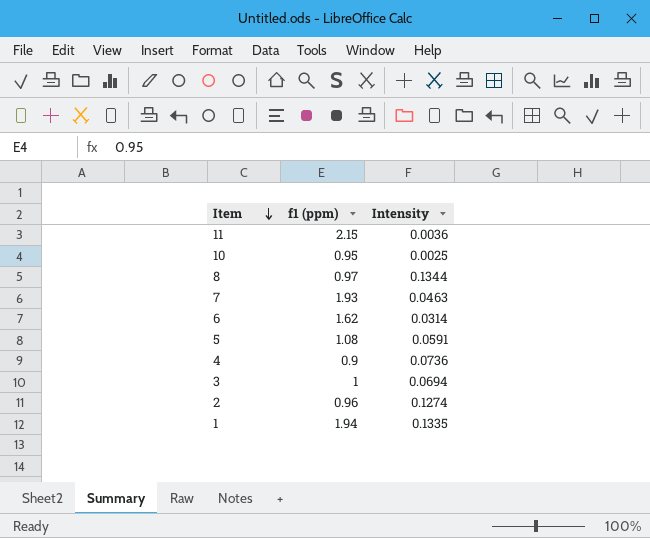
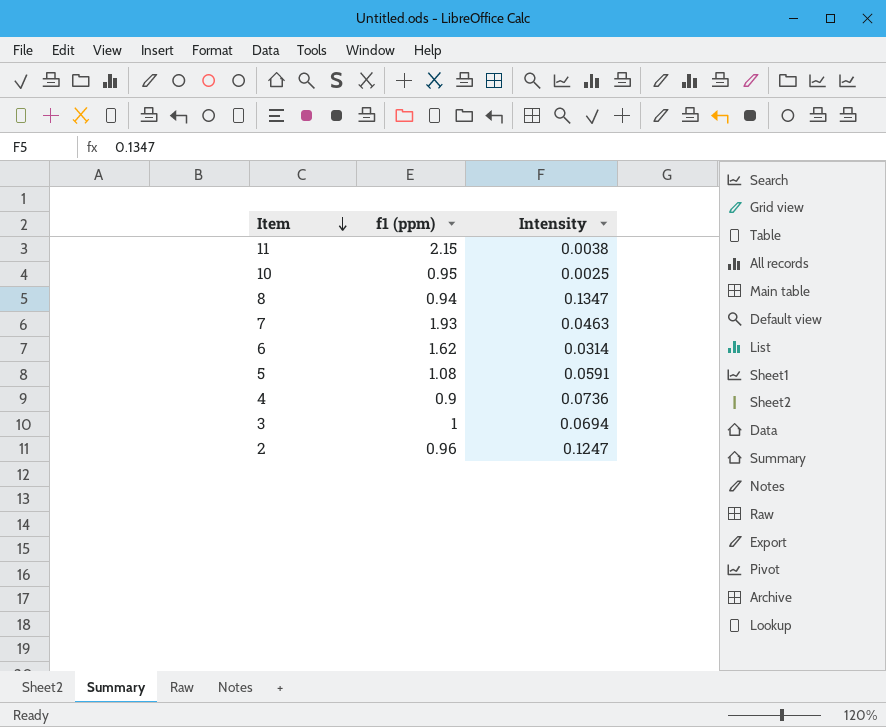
row 1: 1.94 | 0.1335 -> none
11 | Intensity: 0.0036 -> 0.0038
8 | f1 (ppm): 0.97 -> 0.94
8 | Intensity: 0.1344 -> 0.1347
2 | Intensity: 0.1274 -> 0.1247

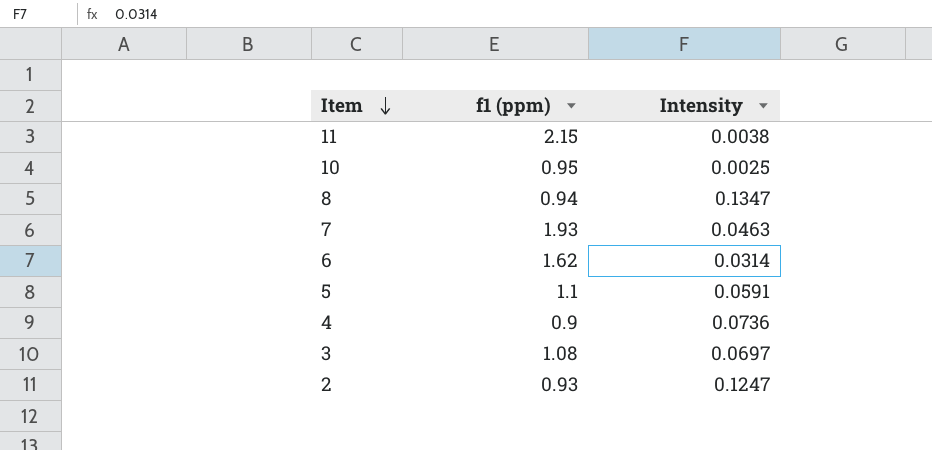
5 | f1 (ppm): 1.08 -> 1.1
3 | f1 (ppm): 1 -> 1.08
3 | Intensity: 0.0694 -> 0.0697
2 | f1 (ppm): 0.96 -> 0.93

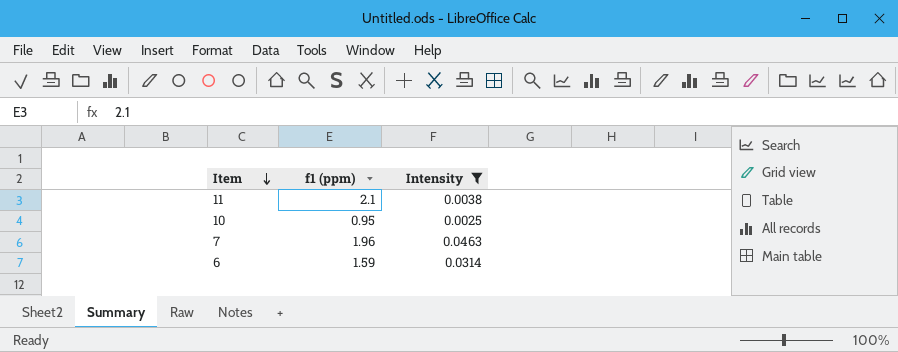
filter: none -> Intensity <= 0.0463
11 | f1 (ppm): 2.15 -> 2.1
7 | f1 (ppm): 1.93 -> 1.96
6 | f1 (ppm): 1.62 -> 1.59

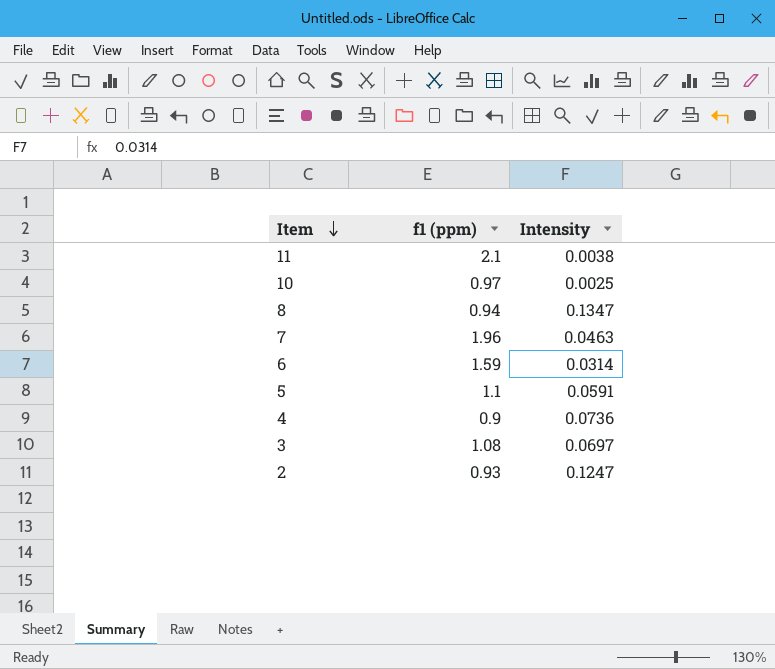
filter: Intensity <= 0.0463 -> none
10 | f1 (ppm): 0.95 -> 0.97

